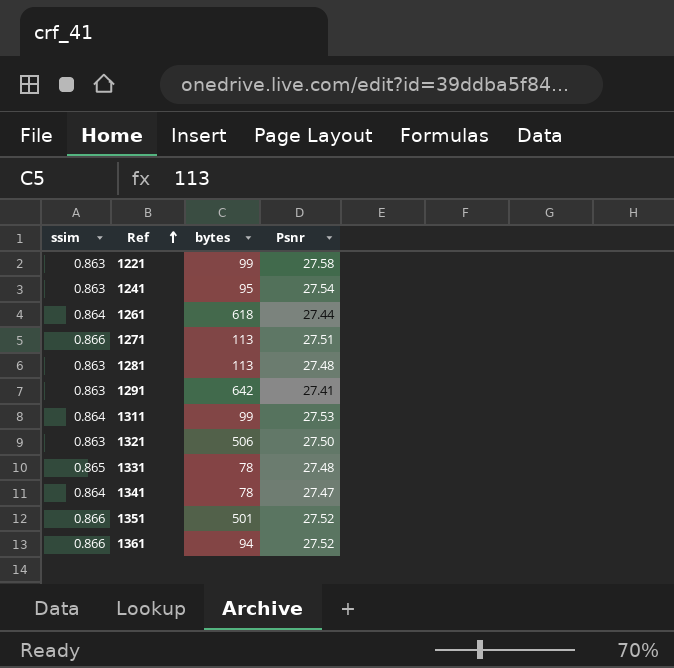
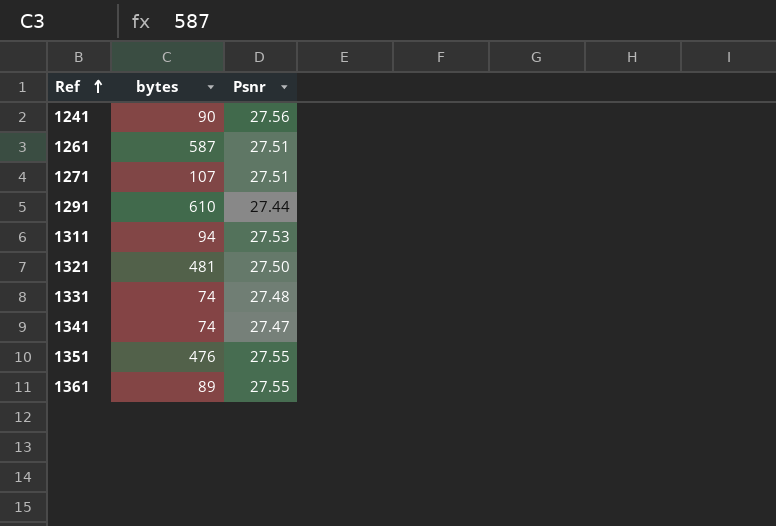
column ssim | position: 1 -> none
row 1221: 0.863 | 99 | 27.58 -> none
row 1281: 0.863 | 113 | 27.48 -> none
1241 | bytes: 95 -> 90
1241 | Psnr: 27.54 -> 27.56
1261 | bytes: 618 -> 587
1261 | Psnr: 27.44 -> 27.51
1271 | bytes: 113 -> 107
1291 | bytes: 642 -> 610
1291 | Psnr: 27.41 -> 27.44
1311 | bytes: 99 -> 94
1321 | bytes: 506 -> 481
1331 | bytes: 78 -> 74
1341 | bytes: 78 -> 74
1351 | bytes: 501 -> 476
1351 | Psnr: 27.52 -> 27.55
1361 | bytes: 94 -> 89
1361 | Psnr: 27.52 -> 27.55

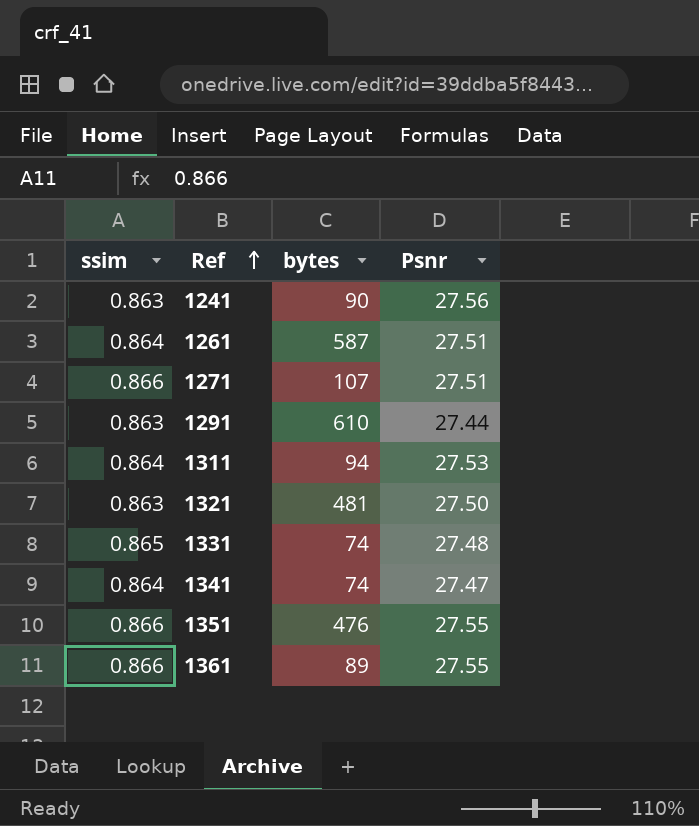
column ssim | position: none -> 1

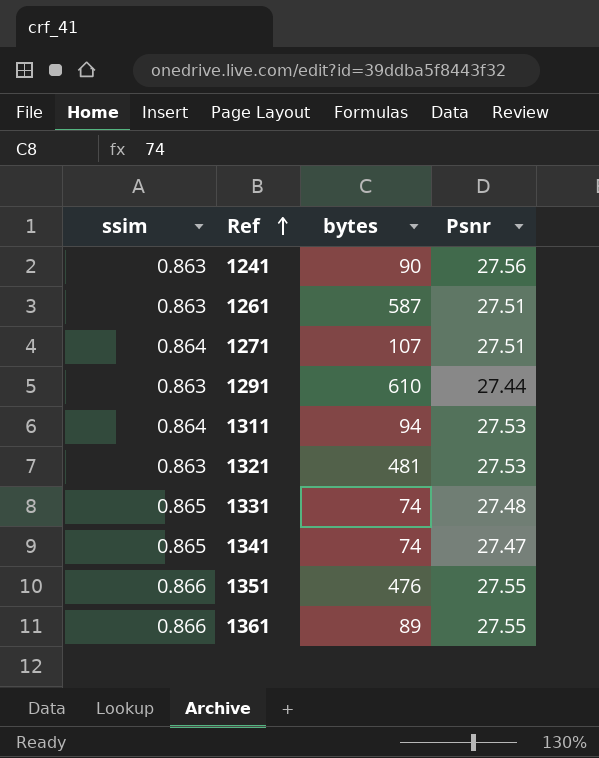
1261 | ssim: 0.864 -> 0.863
1271 | ssim: 0.866 -> 0.864
1321 | Psnr: 27.50 -> 27.53
1341 | ssim: 0.864 -> 0.865

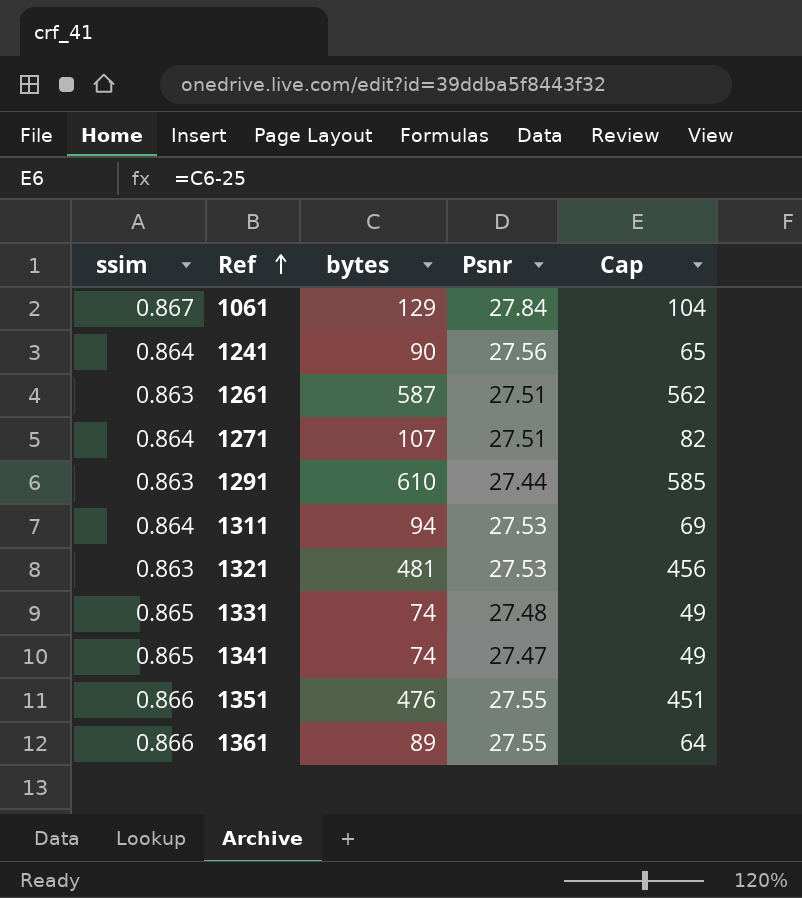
column Cap | formula: none -> [bytes] - 25
row 1061: none -> 0.867 | 129 | 27.84 | 104
1241 | ssim: 0.863 -> 0.864

